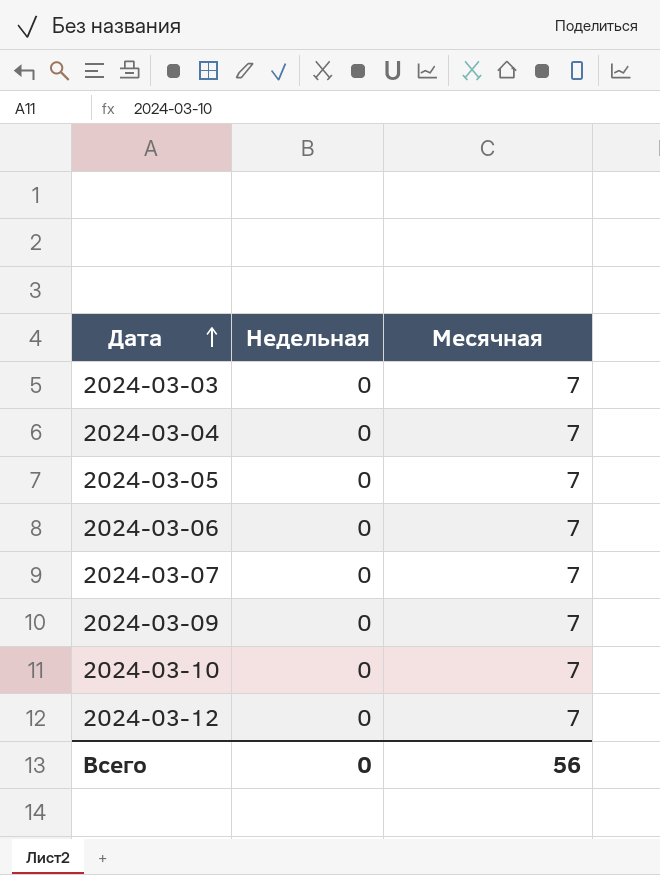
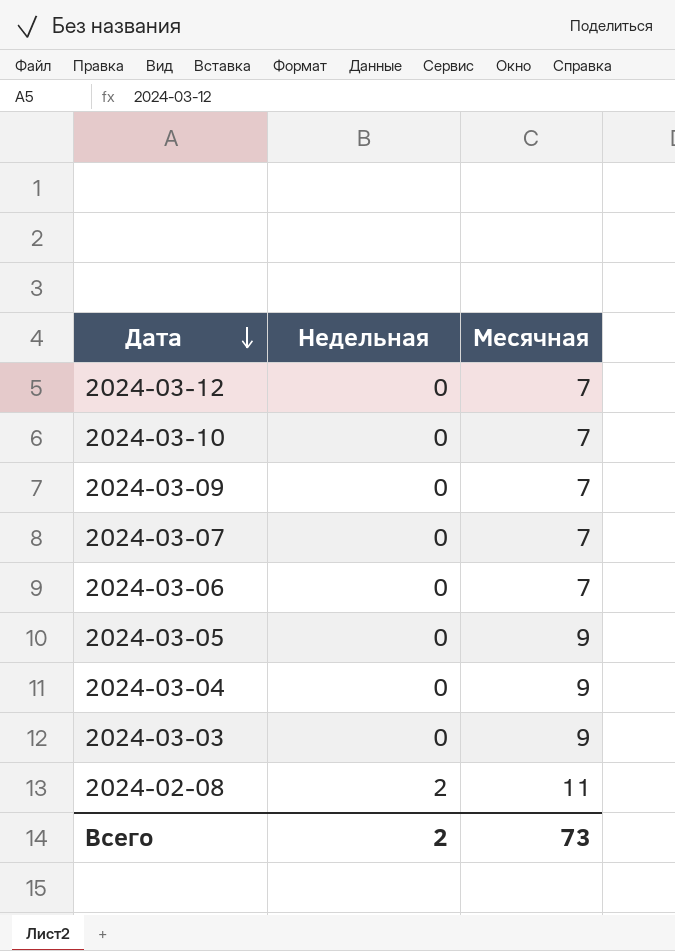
row order: Дата ascending -> Дата descending
2024-03-05 | Месячная: 7 -> 9
2024-03-04 | Месячная: 7 -> 9
2024-03-03 | Месячная: 7 -> 9
row 2024-02-08: none -> 2 | 11
Всего | Недельная: 0 -> 2
Всего | Месячная: 56 -> 73

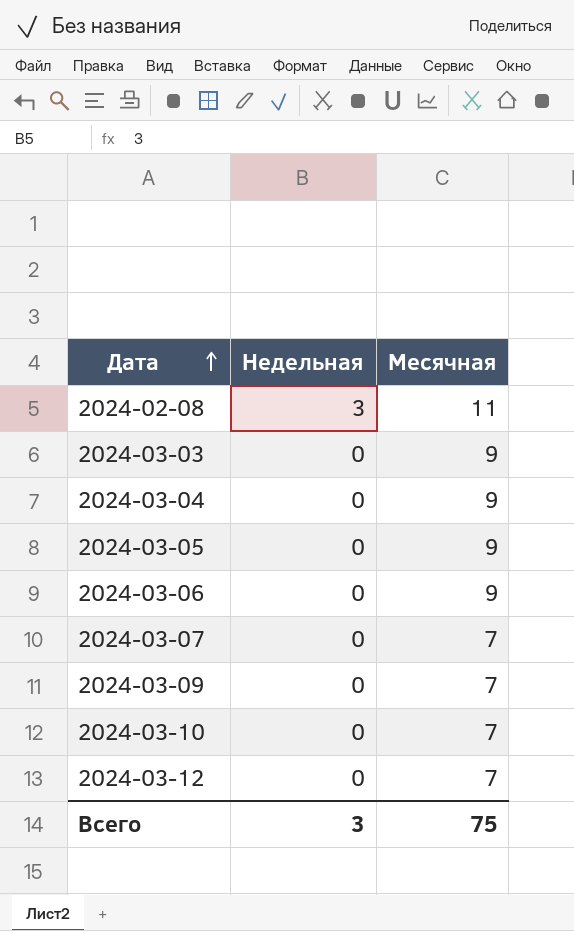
row order: Дата descending -> Дата ascending
2024-02-08 | Недельная: 2 -> 3
2024-03-06 | Месячная: 7 -> 9
Всего | Недельная: 2 -> 3
Всего | Месячная: 73 -> 75

